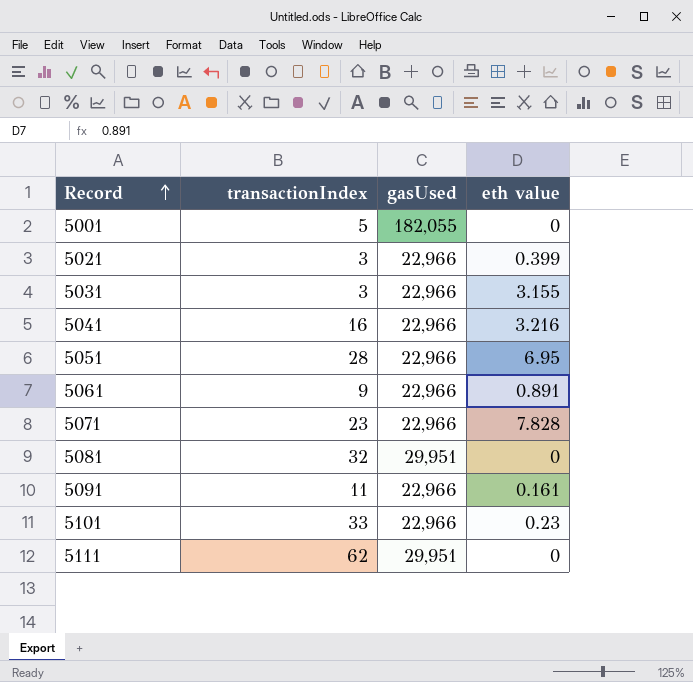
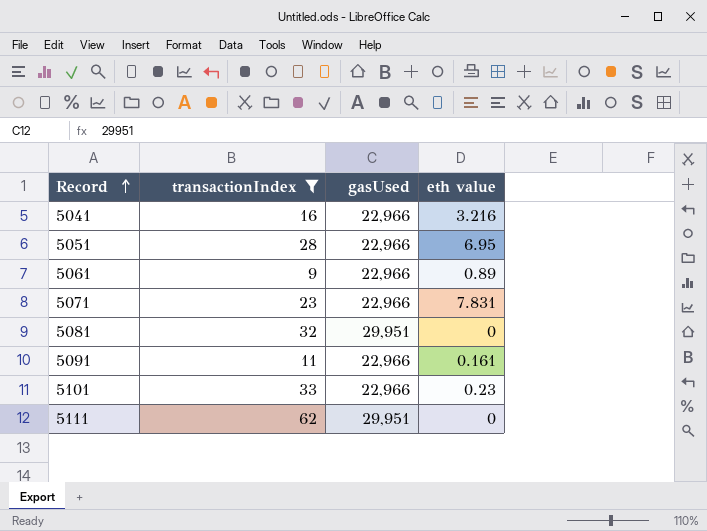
filter: none -> transactionIndex >= 9
5061 | eth value: 0.891 -> 0.89
5071 | eth value: 7.828 -> 7.831

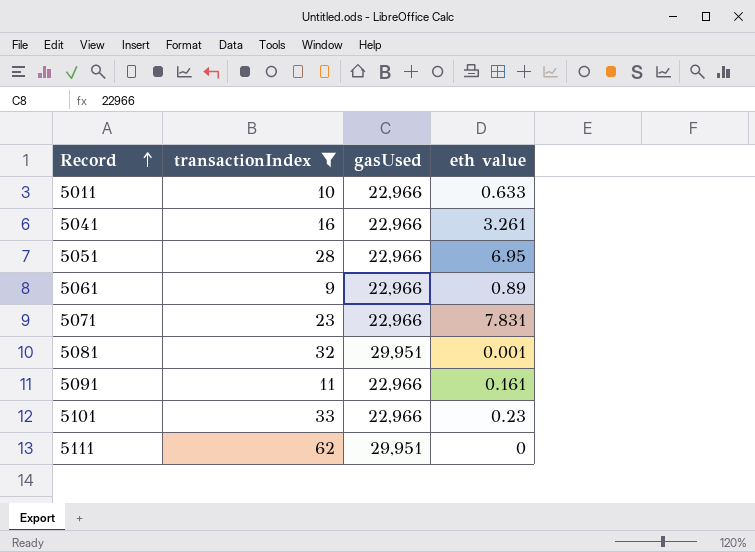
row 5011: none -> 10 | 22,966 | 0.633
5041 | eth value: 3.216 -> 3.261
5081 | eth value: 0 -> 0.001

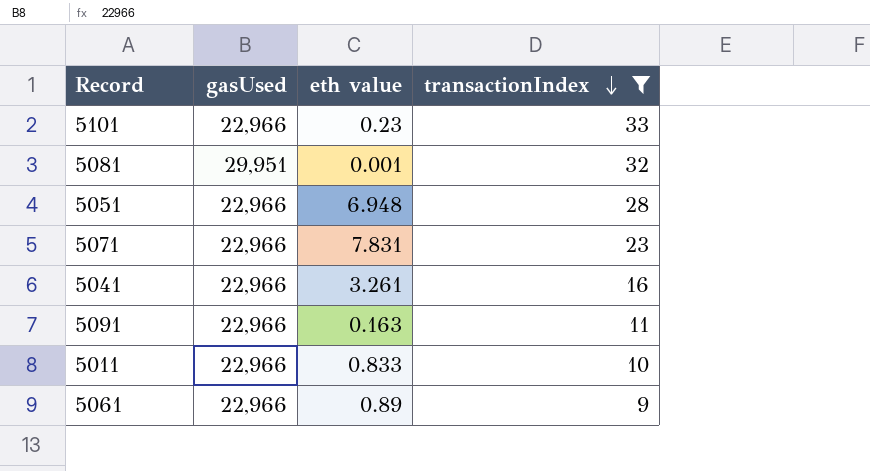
row order: Record ascending -> transactionIndex descending
column transactionIndex | position: 2 -> 4
row 5111: 62 | 29,951 | 0 -> none
5051 | eth value: 6.95 -> 6.948
5091 | eth value: 0.161 -> 0.163
5011 | eth value: 0.633 -> 0.833

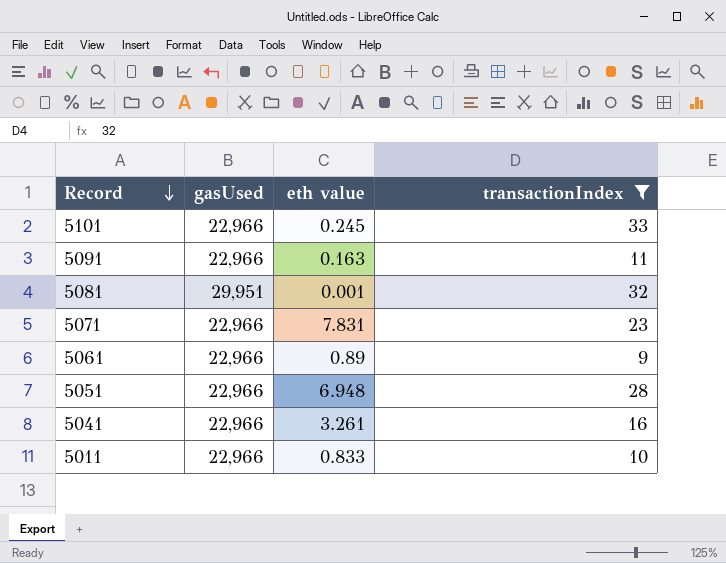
row order: transactionIndex descending -> Record descending
5101 | eth value: 0.23 -> 0.245

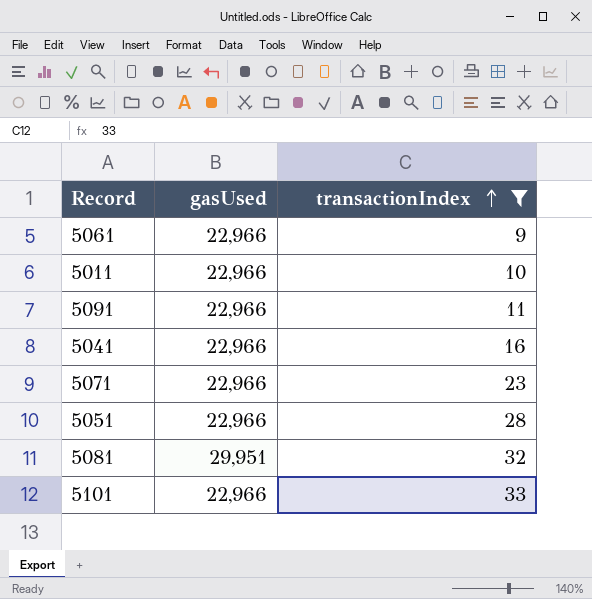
row order: Record descending -> transactionIndex ascending
column eth value | position: 3 -> none

